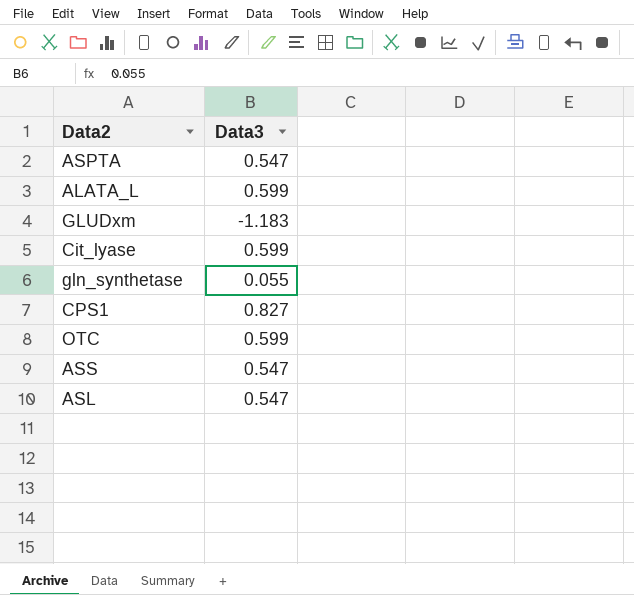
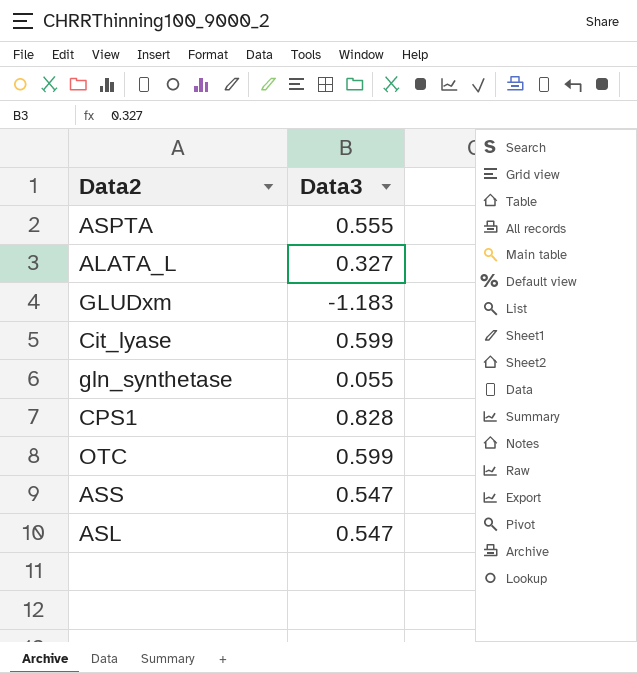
ASPTA | Data3: 0.547 -> 0.555
ALATA_L | Data3: 0.599 -> 0.327
CPS1 | Data3: 0.827 -> 0.828

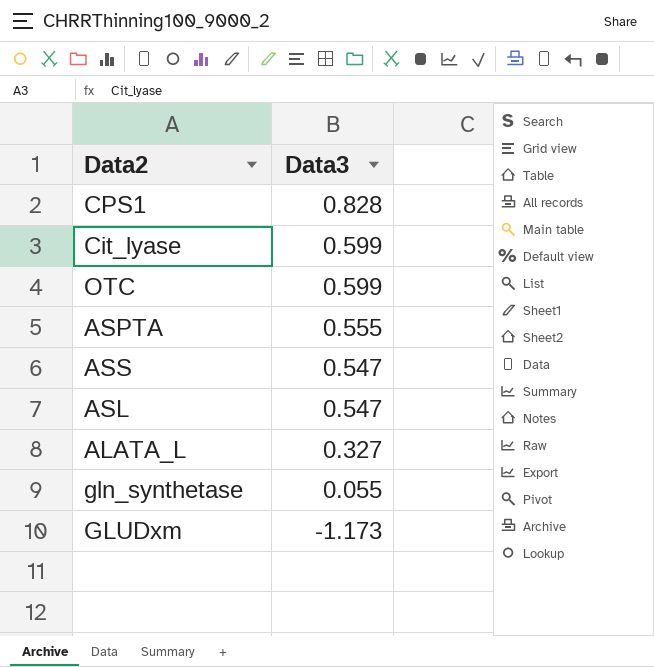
row order: none -> Data3 descending
GLUDxm | Data3: -1.183 -> -1.173

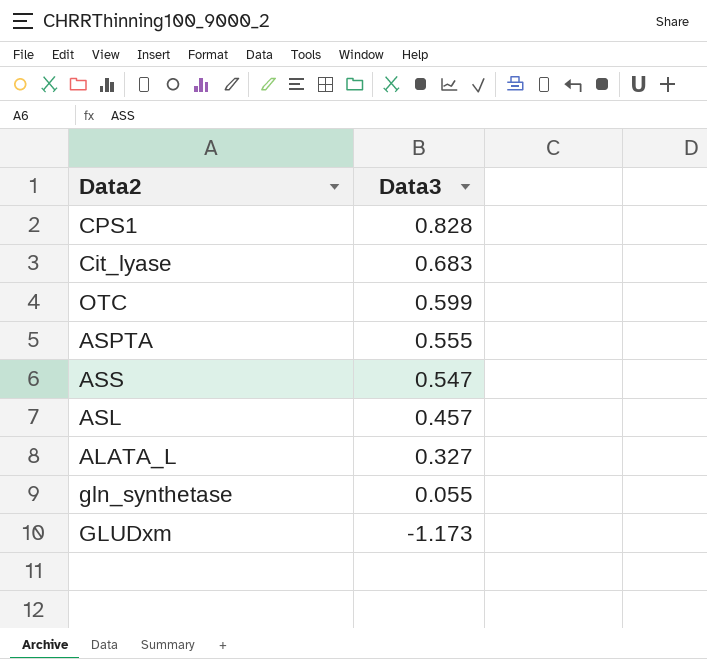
Cit_lyase | Data3: 0.599 -> 0.683
ASL | Data3: 0.547 -> 0.457

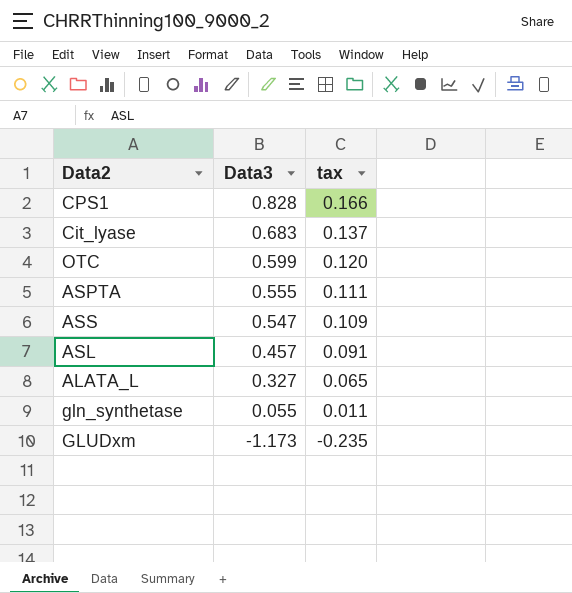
column tax | formula: none -> [Data3] * 0.2

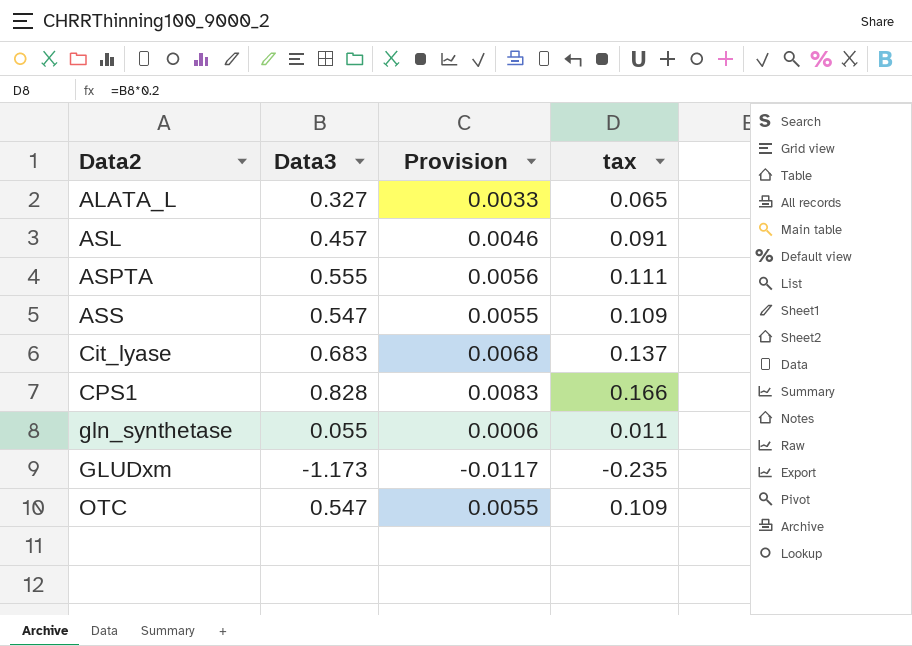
row order: Data3 descending -> Data2 ascending
column Provision | formula: none -> [Data3] * 0.01
OTC | Data3: 0.599 -> 0.547
OTC | tax: 0.120 -> 0.109

